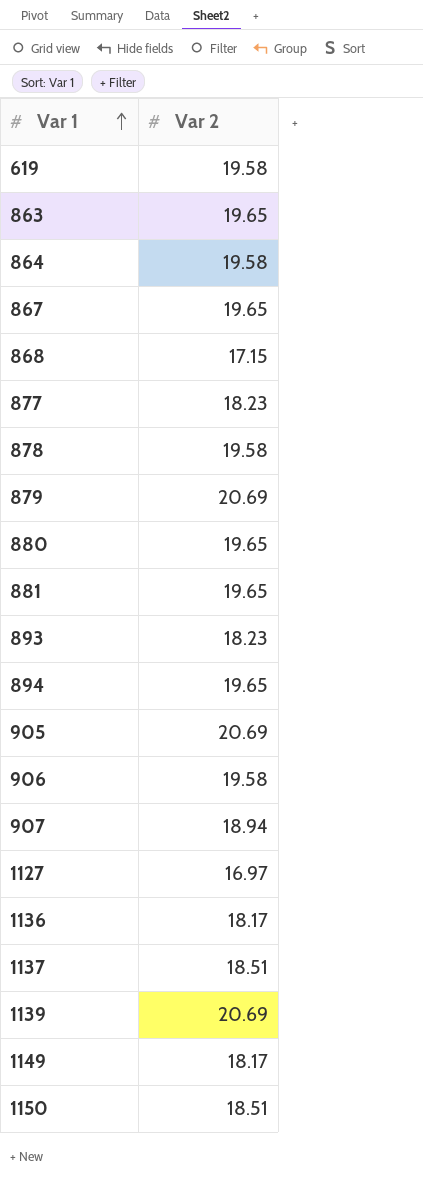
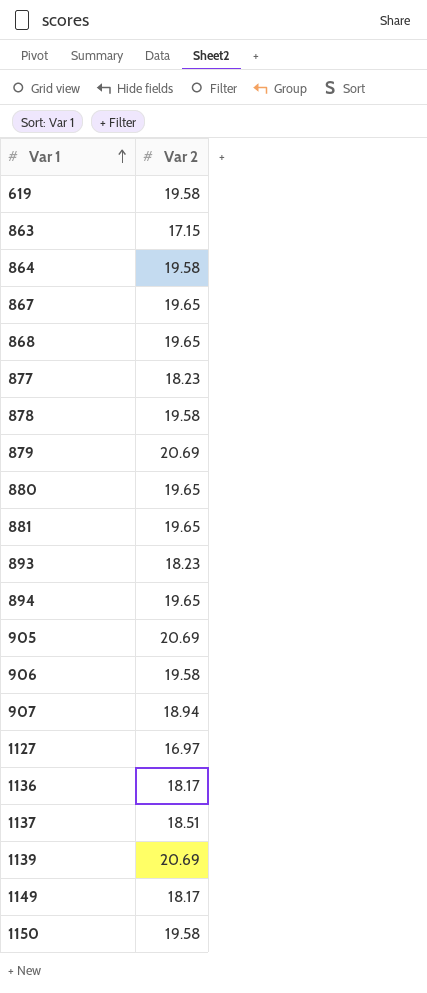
863 | Var 2: 19.65 -> 17.15
868 | Var 2: 17.15 -> 19.65
1150 | Var 2: 18.51 -> 19.58

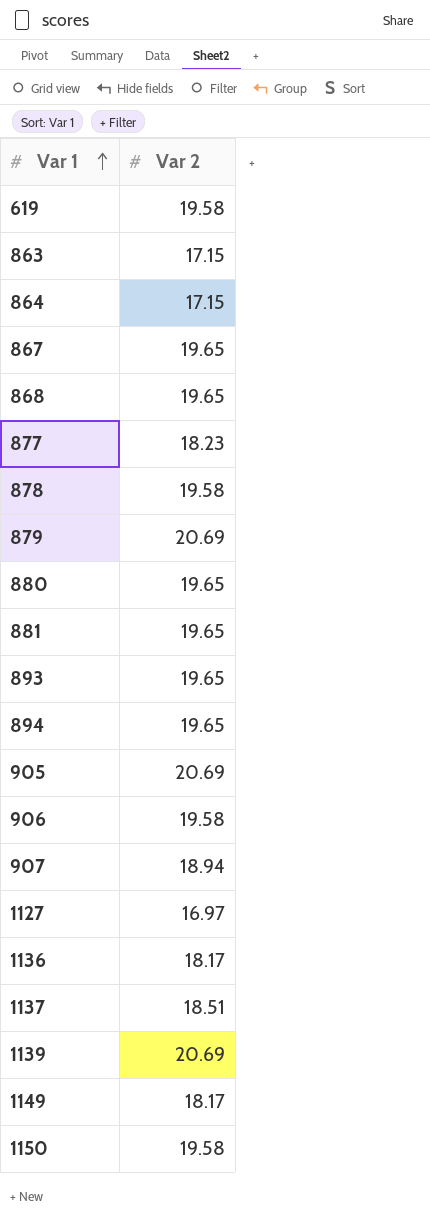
864 | Var 2: 19.58 -> 17.15
893 | Var 2: 18.23 -> 19.65

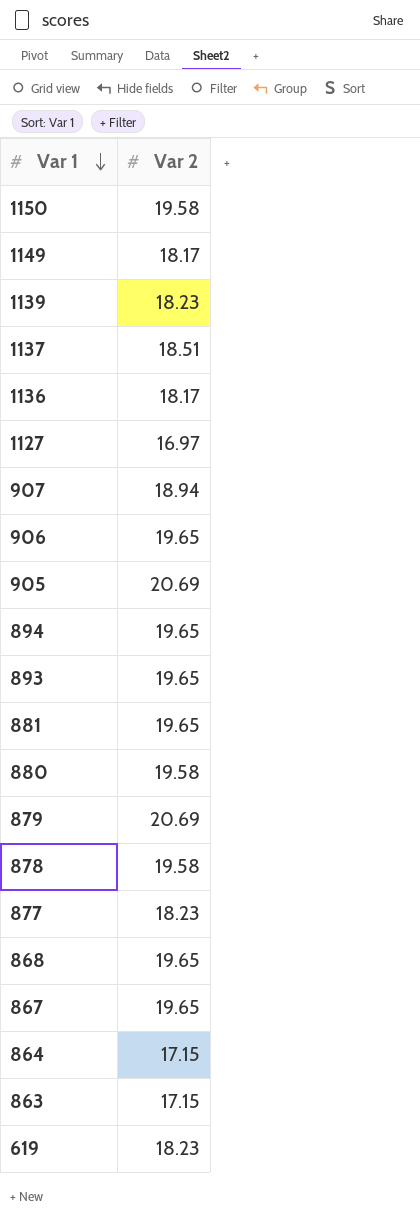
row order: Var 1 ascending -> Var 1 descending
1139 | Var 2: 20.69 -> 18.23
906 | Var 2: 19.58 -> 19.65
880 | Var 2: 19.65 -> 19.58
619 | Var 2: 19.58 -> 18.23

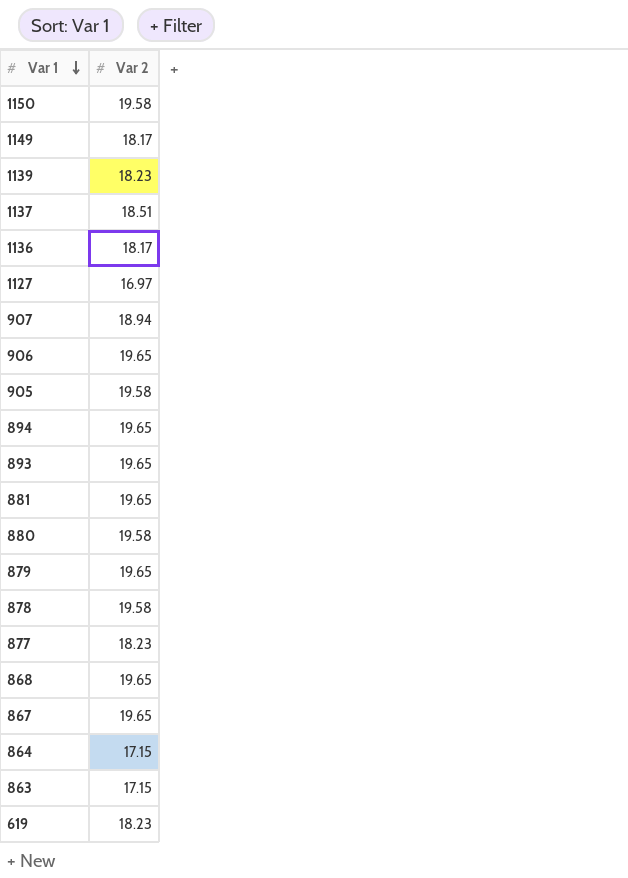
905 | Var 2: 20.69 -> 19.58
879 | Var 2: 20.69 -> 19.65

